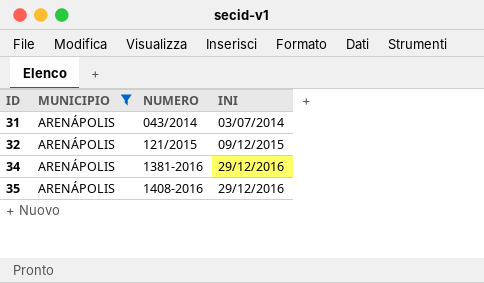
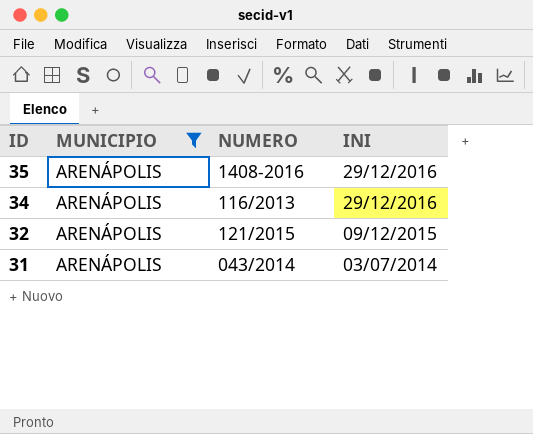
row order: ID ascending -> ID descending
34 | NUMERO: 1381-2016 -> 116/2013

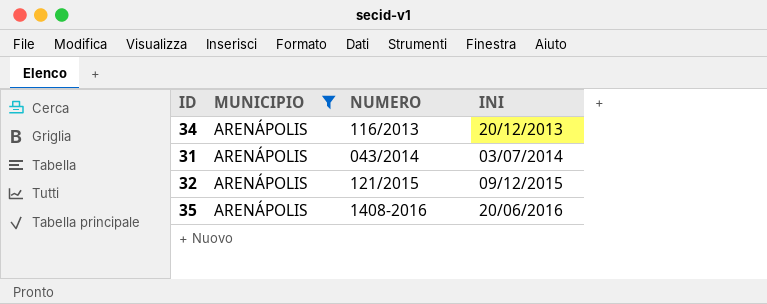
row order: ID descending -> INI ascending
34 | INI: 29/12/2016 -> 20/12/2013
35 | INI: 29/12/2016 -> 20/06/2016

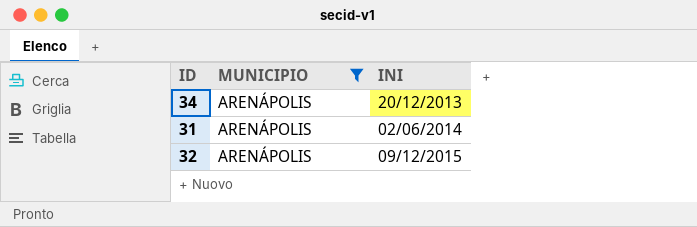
column NUMERO | position: 3 -> none
row 35: ARENÁPOLIS | 1408-2016 | 20/06/2016 -> none
31 | INI: 03/07/2014 -> 02/06/2014

